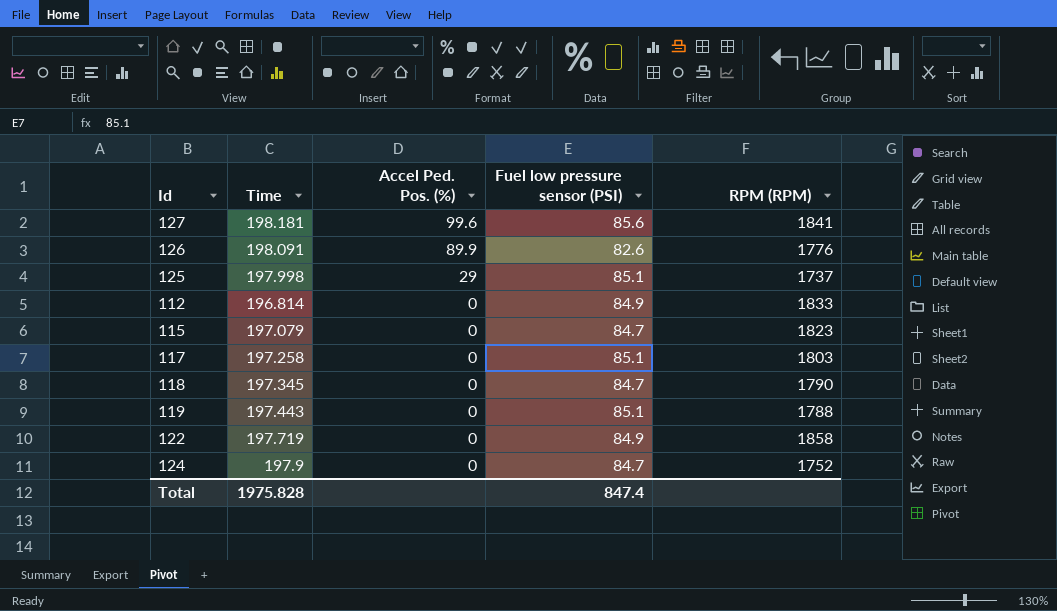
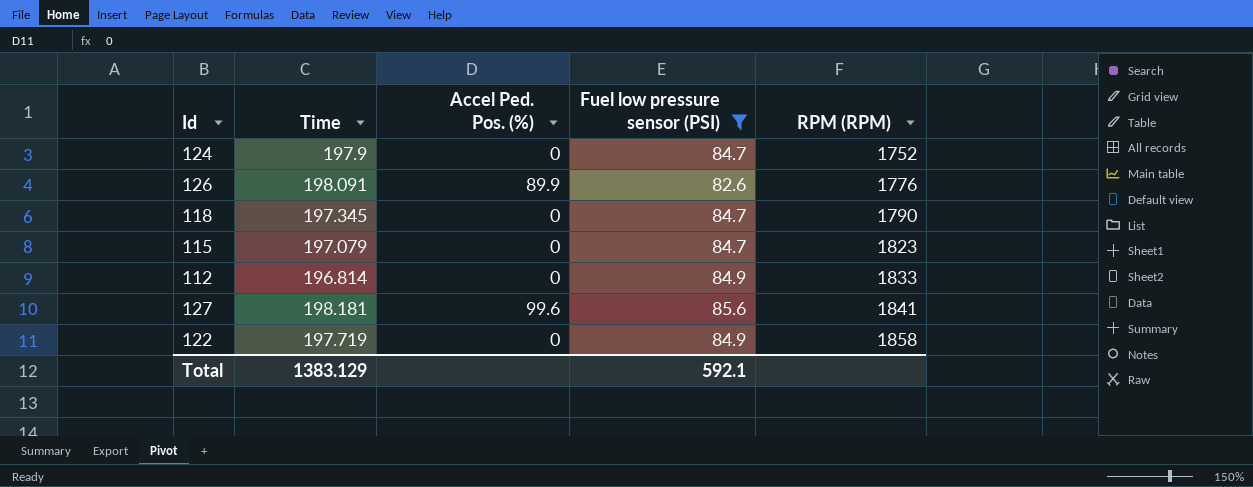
filter: none -> Fuel low pressure sensor (PSI) != 85.1
row order: Accel Ped. Pos. (%) descending -> RPM (RPM) ascending
Total | Time: 1975.828 -> 1383.129
Total | Fuel low pressure sensor (PSI): 847.4 -> 592.1

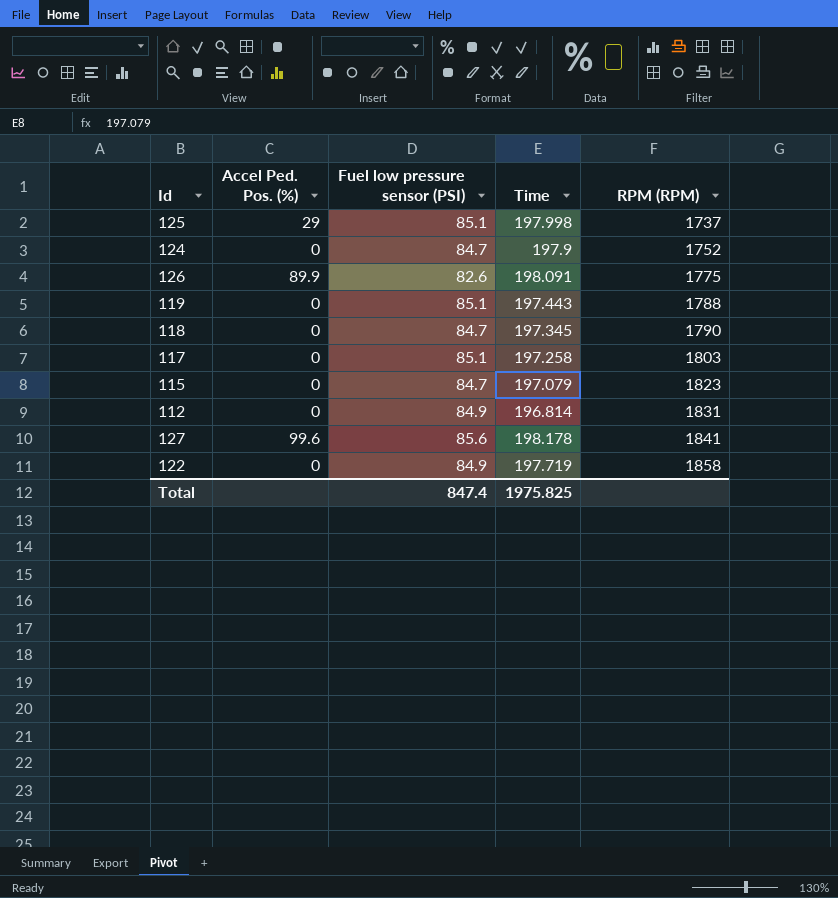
filter: Fuel low pressure sensor (PSI) != 85.1 -> none
column Time | position: 2 -> 4
126 | RPM (RPM): 1776 -> 1775
112 | RPM (RPM): 1833 -> 1831
127 | Time: 198.181 -> 198.178
Total | Fuel low pressure sensor (PSI): 592.1 -> 847.4
Total | Time: 1383.129 -> 1975.825

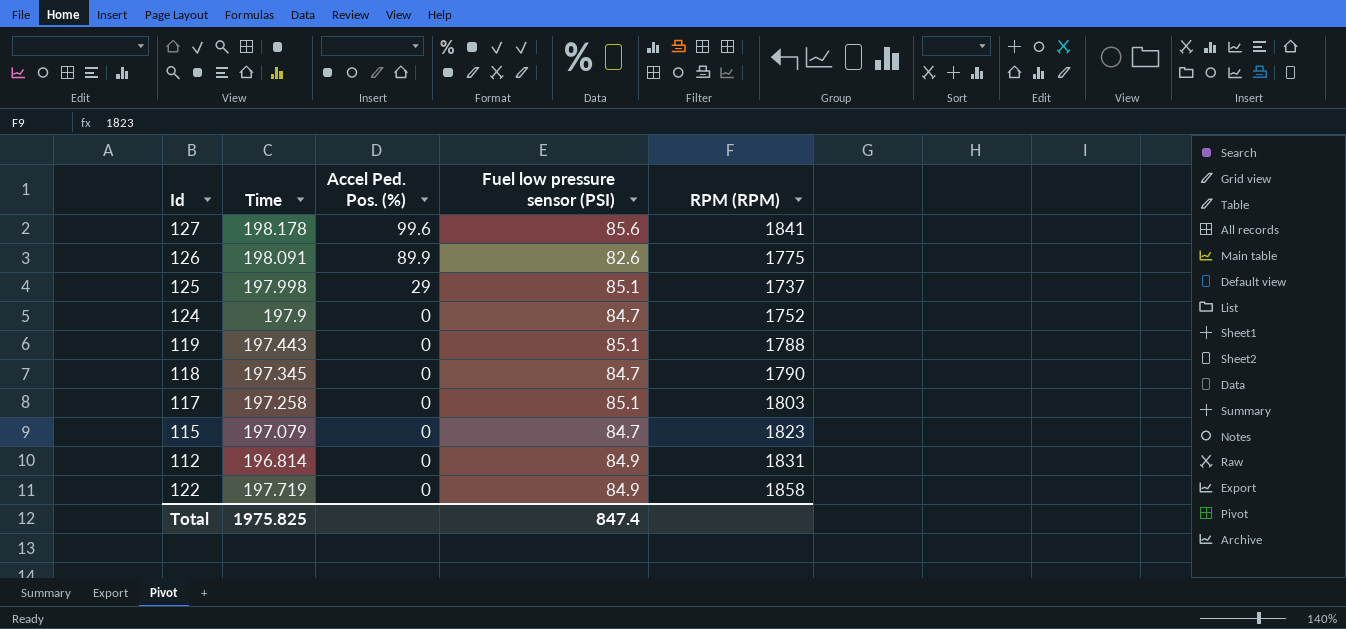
row order: RPM (RPM) ascending -> Accel Ped. Pos. (%) descending
column Time | position: 4 -> 2

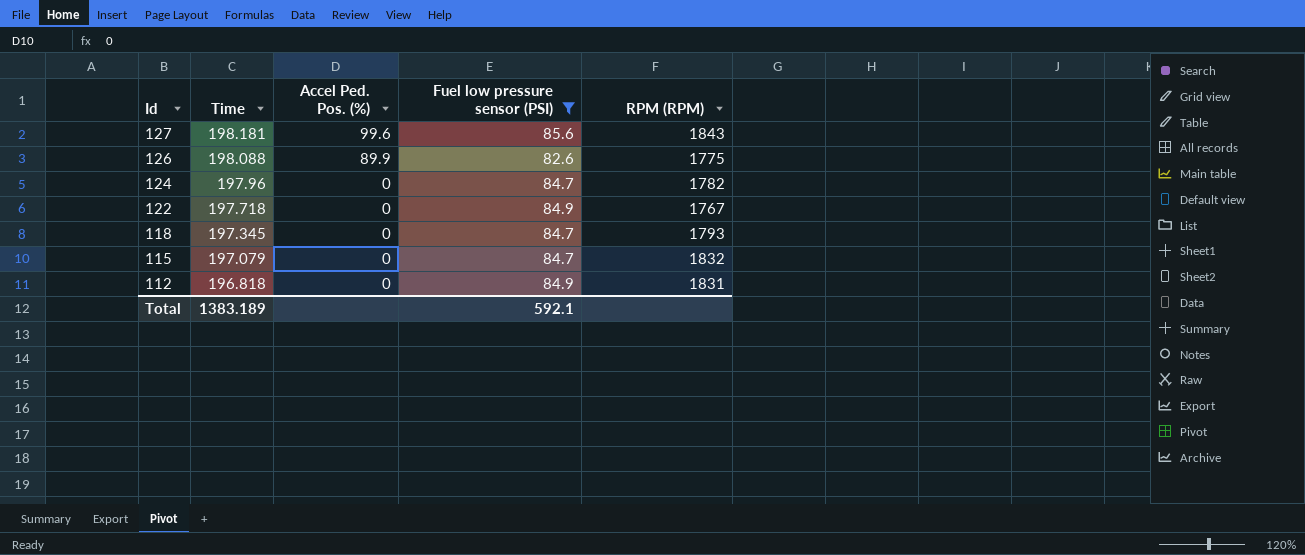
filter: none -> Fuel low pressure sensor (PSI) != 85.1
row order: Accel Ped. Pos. (%) descending -> Id descending
127 | Time: 198.178 -> 198.181
127 | RPM (RPM): 1841 -> 1843
126 | Time: 198.091 -> 198.088
124 | Time: 197.9 -> 197.96
124 | RPM (RPM): 1752 -> 1782
122 | Time: 197.719 -> 197.718
122 | RPM (RPM): 1858 -> 1767
118 | RPM (RPM): 1790 -> 1793
115 | RPM (RPM): 1823 -> 1832
112 | Time: 196.814 -> 196.818
Total | Time: 1975.825 -> 1383.189
Total | Fuel low pressure sensor (PSI): 847.4 -> 592.1

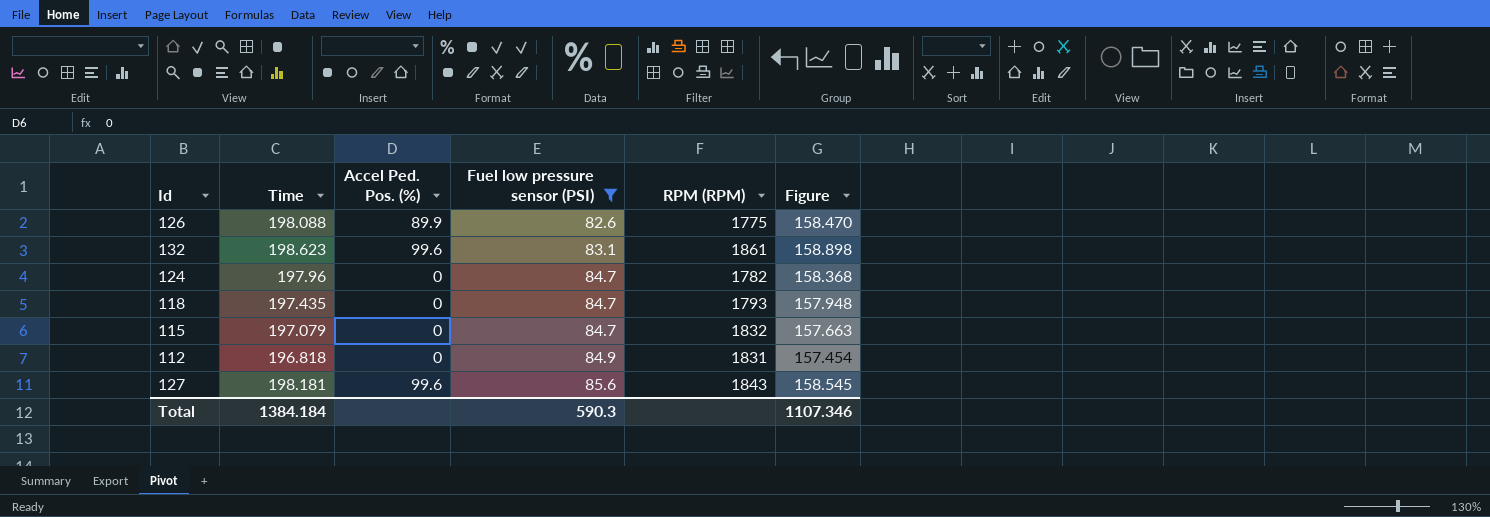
row order: Id descending -> Fuel low pressure sensor (PSI) ascending
column Figure | formula: none -> [Time] * 0.8
row 122: 197.718 | 0 | 84.9 | 1767 -> none
row 132: none -> 198.623 | 99.6 | 83.1 | 1861 | 158.898
118 | Time: 197.345 -> 197.435
Total | Time: 1383.189 -> 1384.184
Total | Fuel low pressure sensor (PSI): 592.1 -> 590.3

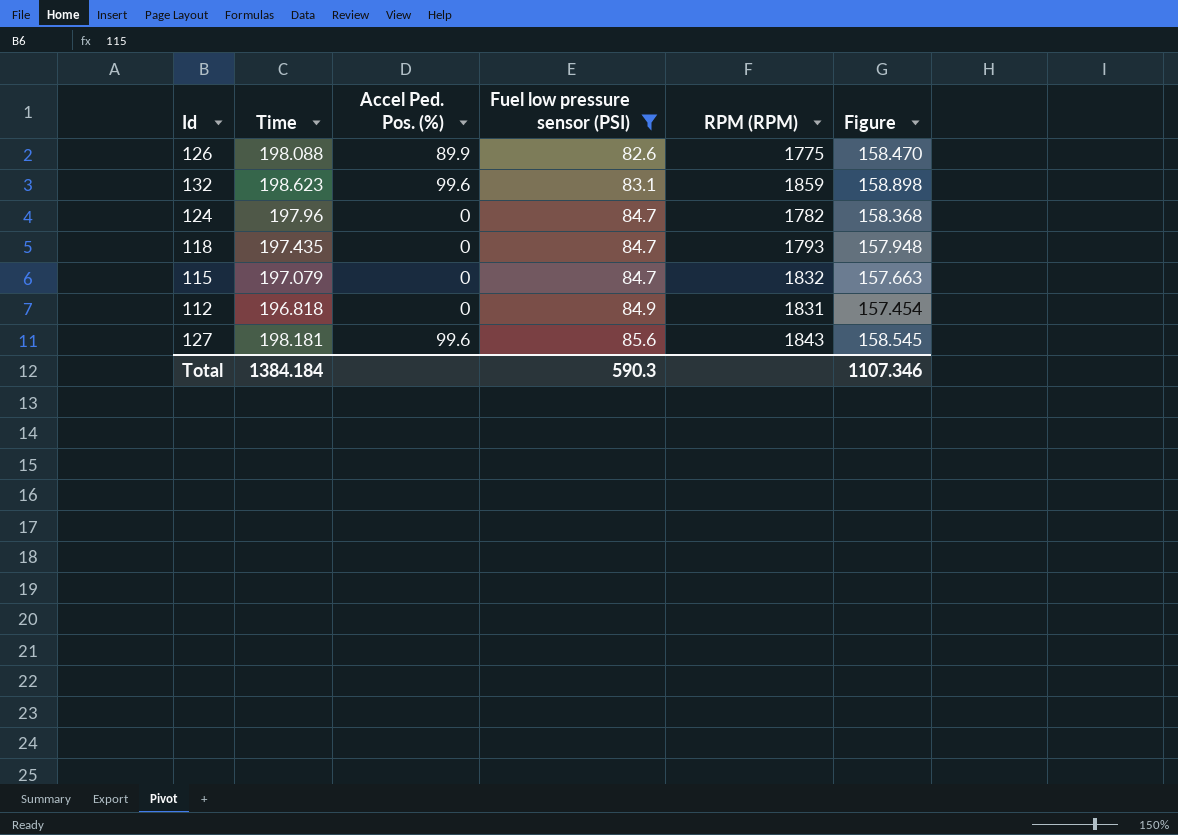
132 | RPM (RPM): 1861 -> 1859

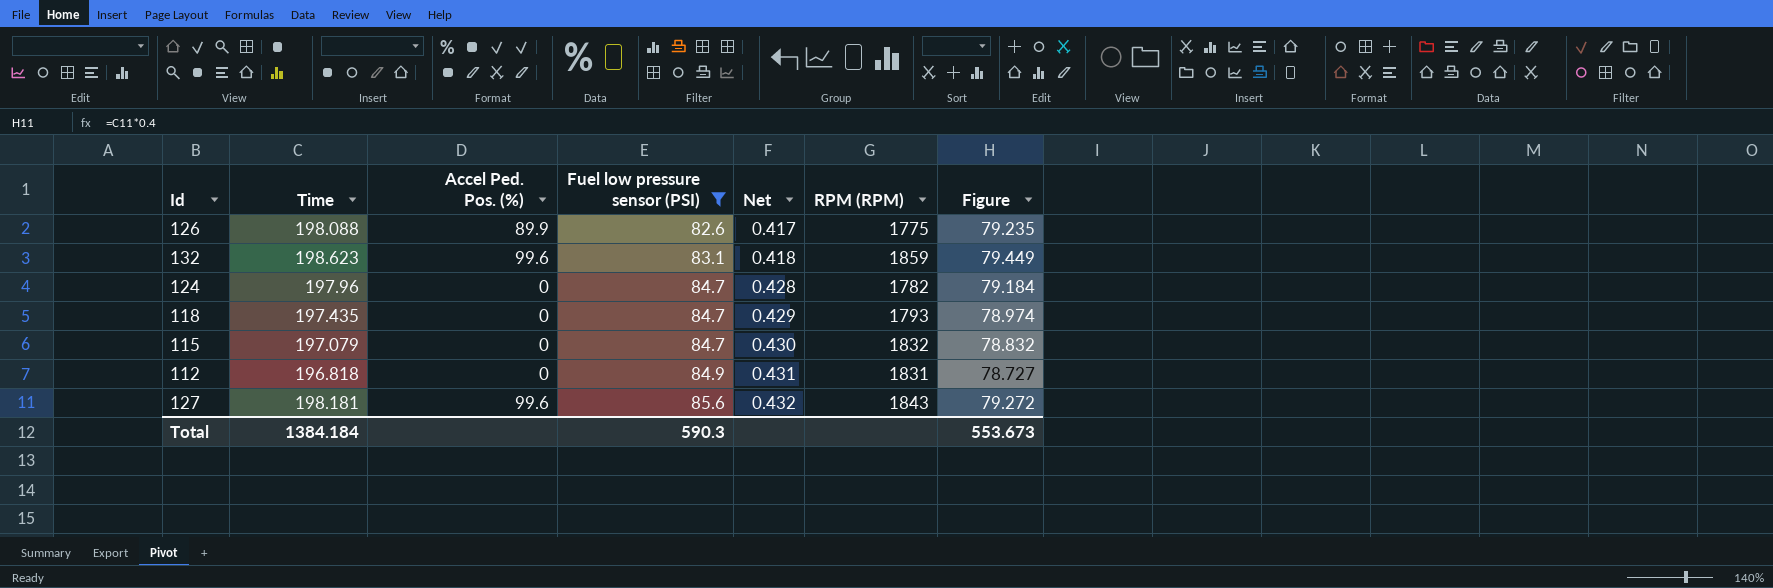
column Net | formula: none -> [Fuel low pressure sensor (PSI)] / [Time]
column Figure | formula: [Time] * 0.8 -> [Time] * 0.4
Total | Figure: 1107.346 -> 553.673

